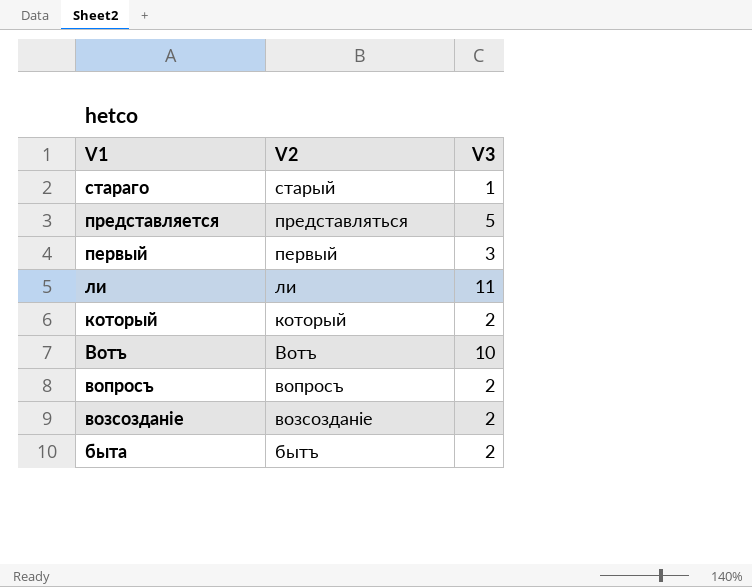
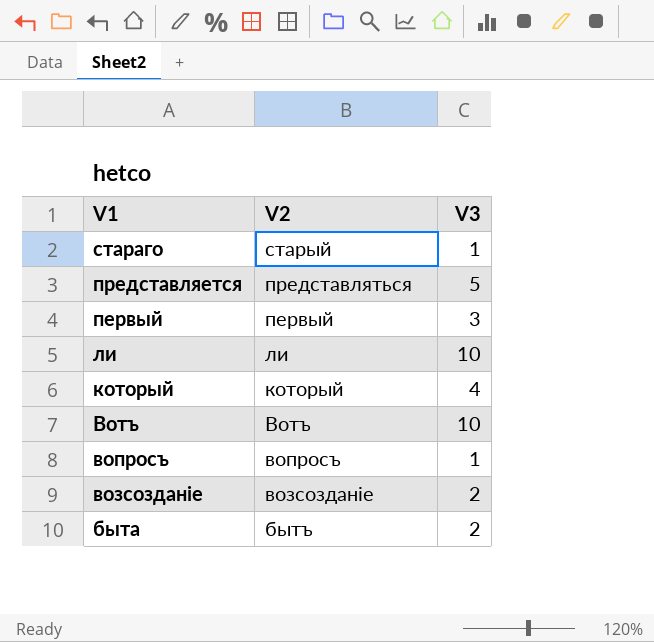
ли | V3: 11 -> 10
который | V3: 2 -> 4
вопросъ | V3: 2 -> 1

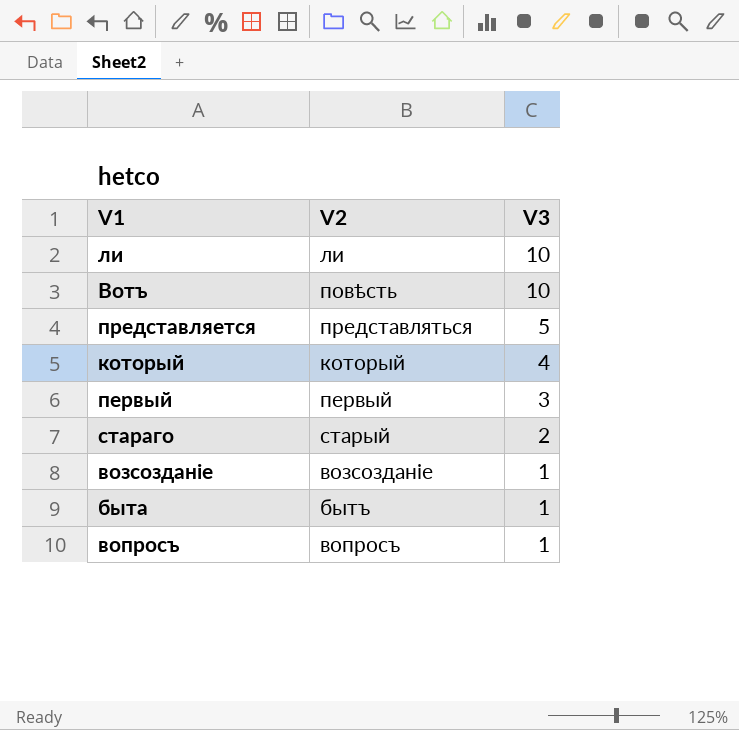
row order: V1 descending -> V3 descending
Вотъ | V2: Вотъ -> повѣсть
стараго | V3: 1 -> 2
возсозданіе | V3: 2 -> 1
быта | V3: 2 -> 1

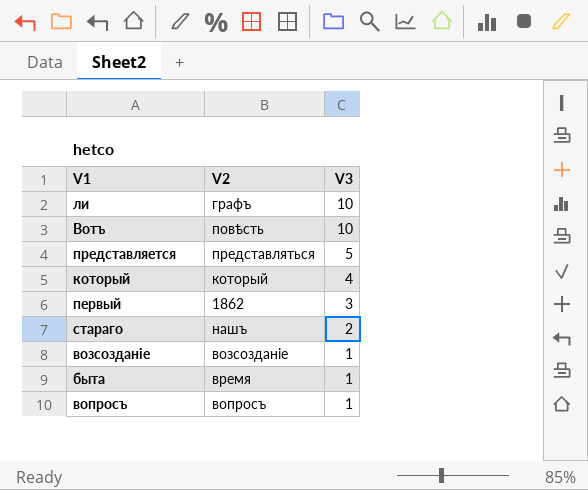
ли | V2: ли -> графъ
первый | V2: первый -> 1862
стараго | V2: старый -> нашъ
быта | V2: бытъ -> время

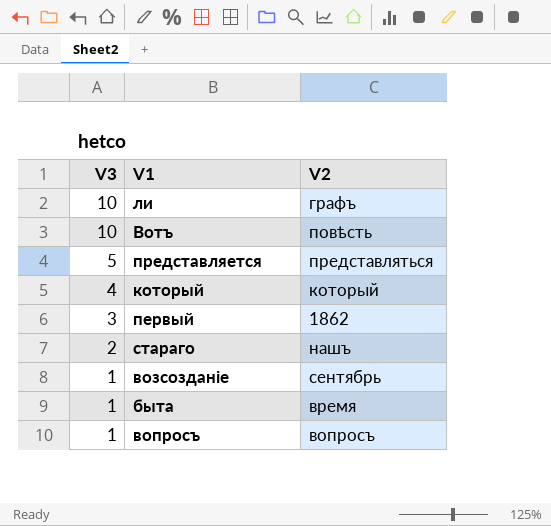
column V3 | position: 3 -> 1
возсозданіе | V2: возсозданіе -> сентябрь

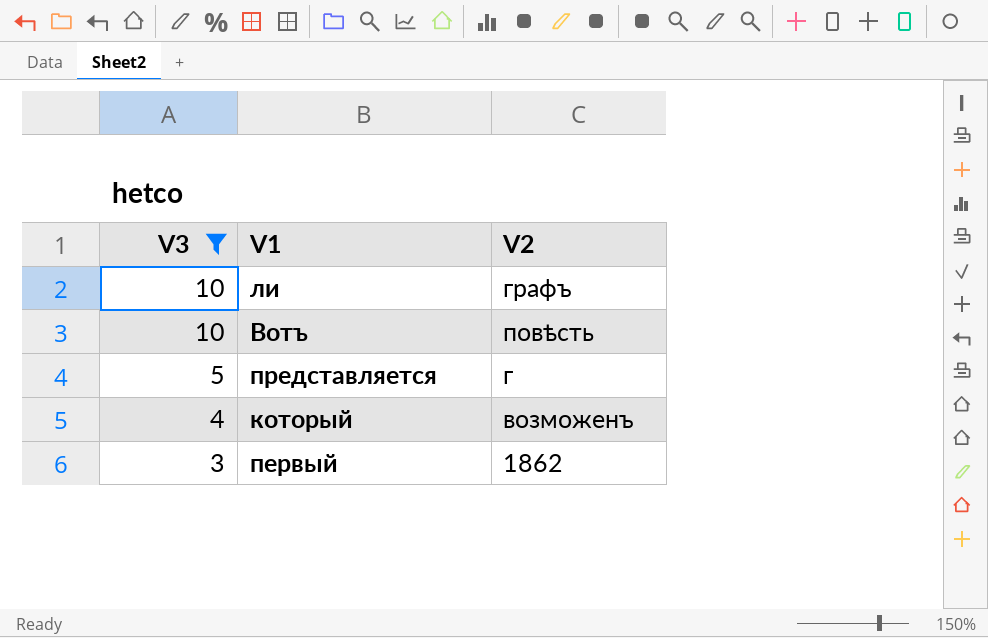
filter: none -> V3 >= 3
представляется | V2: представляться -> г
который | V2: который -> возможенъ

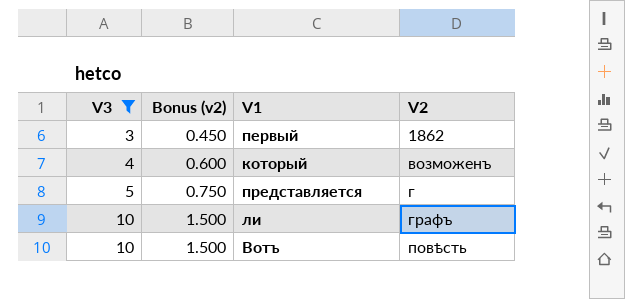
row order: V3 descending -> V3 ascending
column Bonus (v2) | formula: none -> [V3] * 0.15

